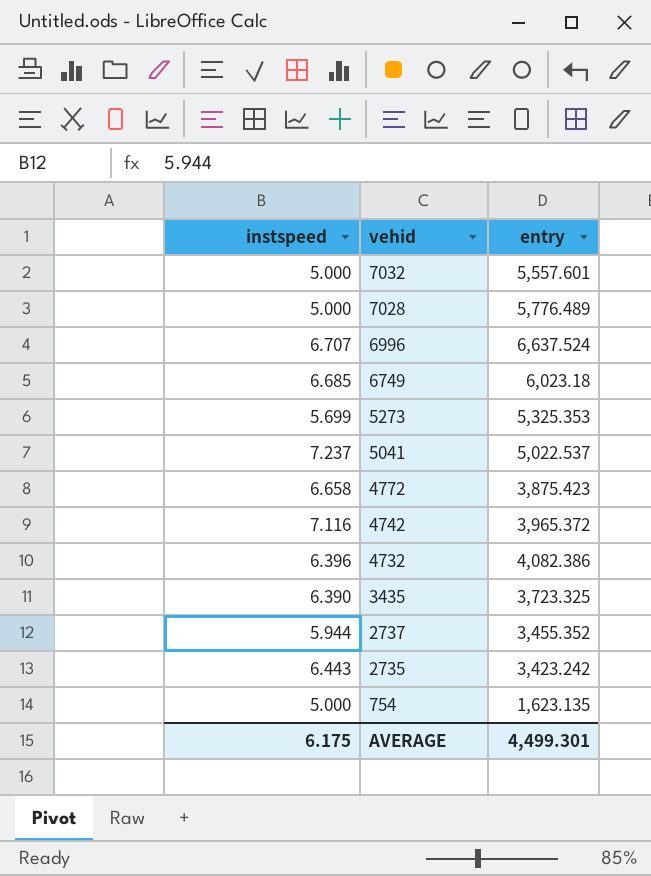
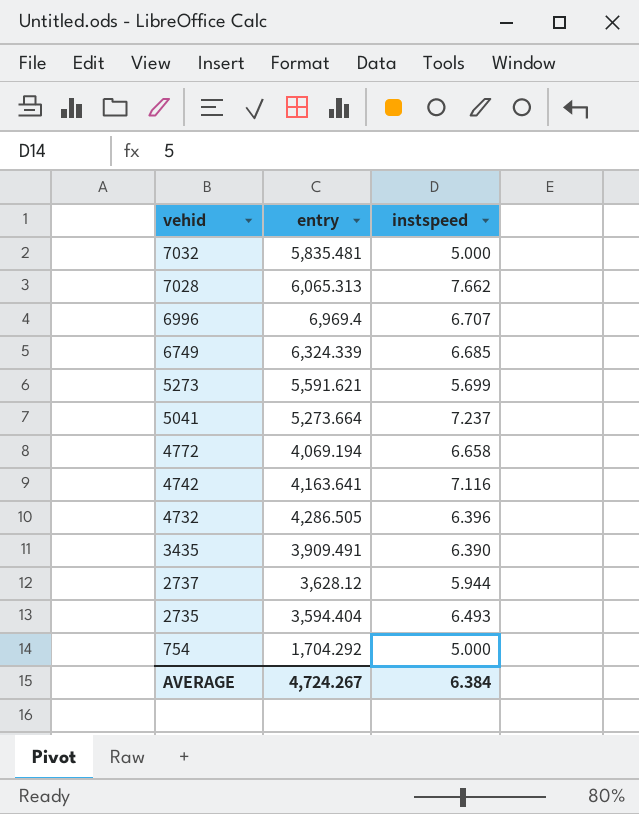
column instspeed | position: 1 -> 3
7032 | entry: 5,557.601 -> 5,835.481
7028 | entry: 5,776.489 -> 6,065.313
7028 | instspeed: 5.000 -> 7.662
6996 | entry: 6,637.524 -> 6,969.4
6749 | entry: 6,023.18 -> 6,324.339
5273 | entry: 5,325.353 -> 5,591.621
5041 | entry: 5,022.537 -> 5,273.664
4772 | entry: 3,875.423 -> 4,069.194
4742 | entry: 3,965.372 -> 4,163.641
4732 | entry: 4,082.386 -> 4,286.505
3435 | entry: 3,723.325 -> 3,909.491
2737 | entry: 3,455.352 -> 3,628.12
2735 | entry: 3,423.242 -> 3,594.404
2735 | instspeed: 6.443 -> 6.493
754 | entry: 1,623.135 -> 1,704.292
AVERAGE | entry: 4,499.301 -> 4,724.267
AVERAGE | instspeed: 6.175 -> 6.384

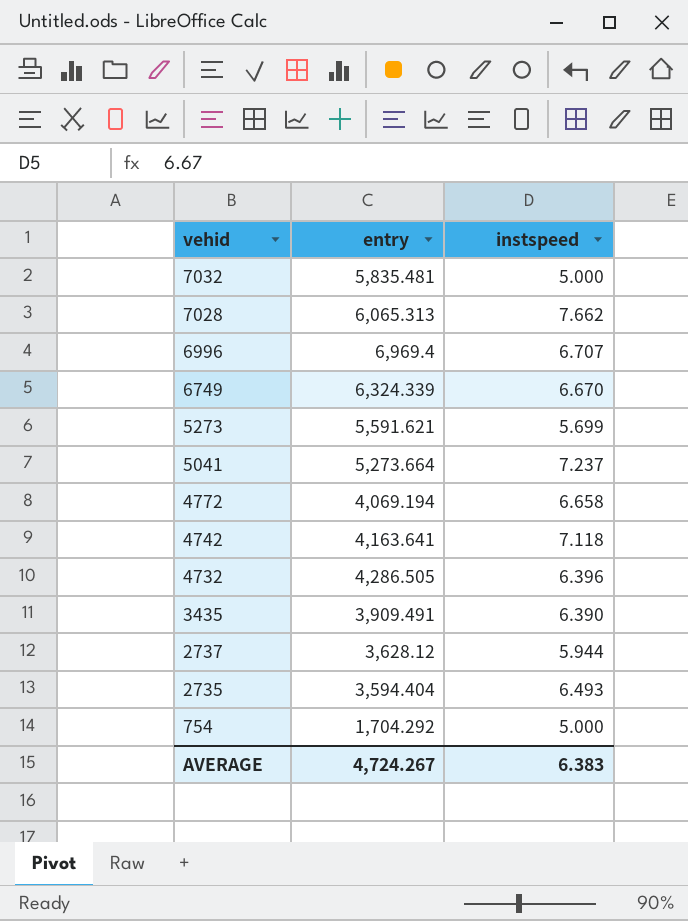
6749 | instspeed: 6.685 -> 6.670
4742 | instspeed: 7.116 -> 7.118
AVERAGE | instspeed: 6.384 -> 6.383

